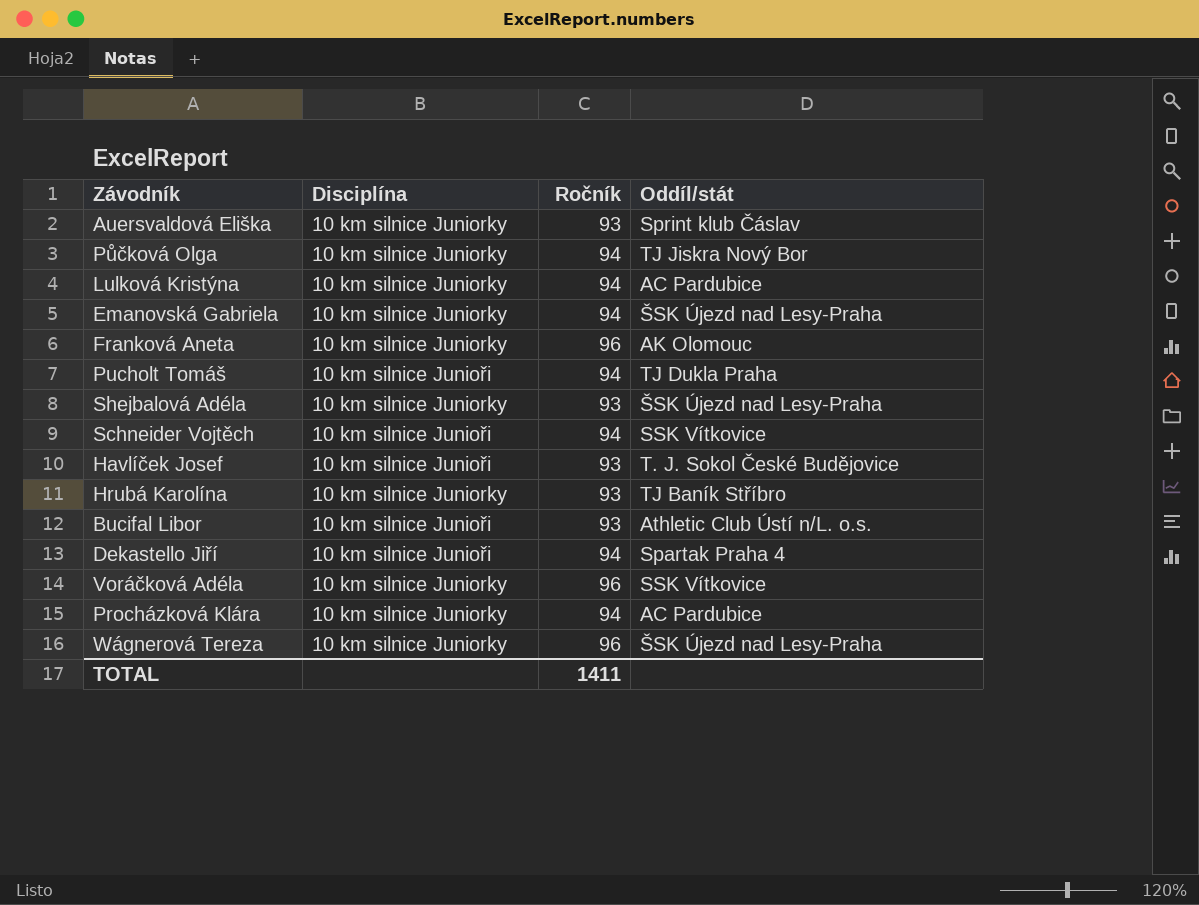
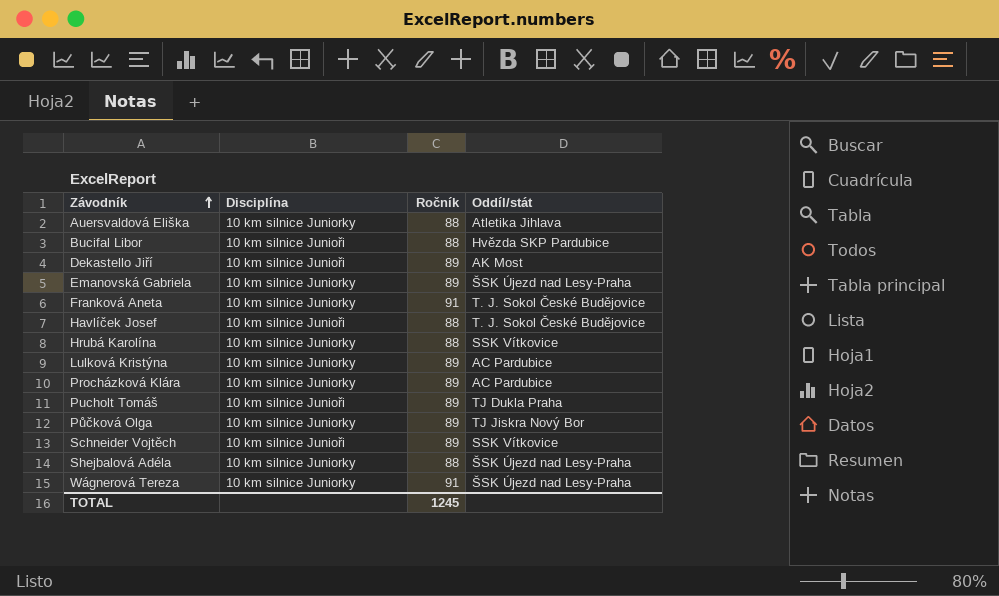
row order: none -> Závodník ascending
row Voráčková Adéla: 10 km silnice Juniorky | 96 | SSK Vítkovice -> none
Auersvaldová Eliška | Ročník: 93 -> 88
Auersvaldová Eliška | Oddíl/stát: Sprint klub Čáslav -> Atletika Jihlava
Bucifal Libor | Ročník: 93 -> 88
Bucifal Libor | Oddíl/stát: Athletic Club Ústí n/L. o.s. -> Hvězda SKP Pardubice
Dekastello Jiří | Ročník: 94 -> 89
Dekastello Jiří | Oddíl/stát: Spartak Praha 4 -> AK Most
Emanovská Gabriela | Ročník: 94 -> 89
Franková Aneta | Ročník: 96 -> 91
Franková Aneta | Oddíl/stát: AK Olomouc -> T. J. Sokol České Budějovice
Havlíček Josef | Ročník: 93 -> 88
Hrubá Karolína | Ročník: 93 -> 88
Hrubá Karolína | Oddíl/stát: TJ Baník Stříbro -> SSK Vítkovice
Lulková Kristýna | Ročník: 94 -> 89
Procházková Klára | Ročník: 94 -> 89
Pucholt Tomáš | Ročník: 94 -> 89
Půčková Olga | Ročník: 94 -> 89
Schneider Vojtěch | Ročník: 94 -> 89
Shejbalová Adéla | Ročník: 93 -> 88
Wágnerová Tereza | Ročník: 96 -> 91
TOTAL | Ročník: 1411 -> 1245

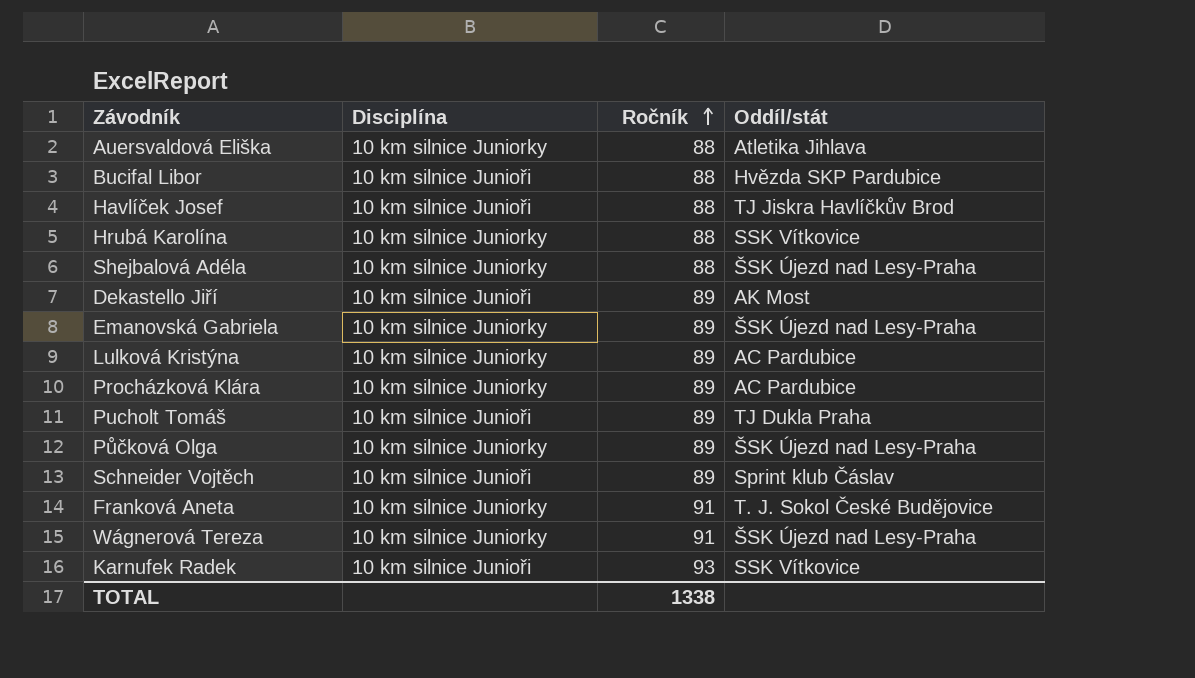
row order: Závodník ascending -> Ročník ascending
Havlíček Josef | Oddíl/stát: T. J. Sokol České Budějovice -> TJ Jiskra Havlíčkův Brod
Půčková Olga | Oddíl/stát: TJ Jiskra Nový Bor -> ŠSK Újezd nad Lesy-Praha
Schneider Vojtěch | Oddíl/stát: SSK Vítkovice -> Sprint klub Čáslav
row Karnufek Radek: none -> 10 km silnice Junioři | 93 | SSK Vítkovice
TOTAL | Ročník: 1245 -> 1338

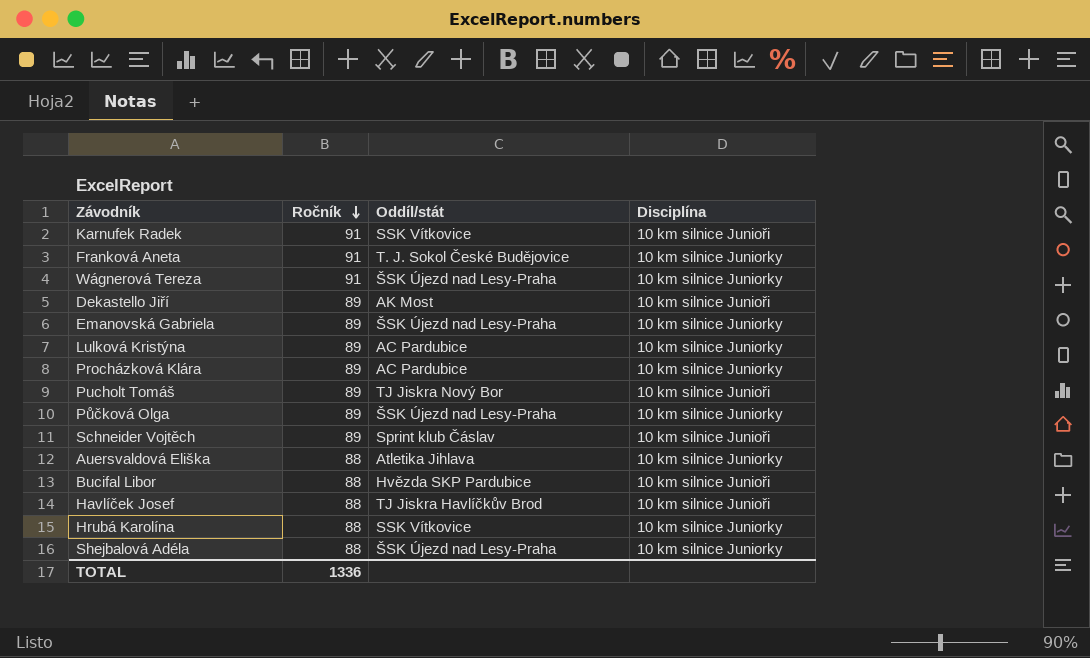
row order: Ročník ascending -> Ročník descending
column Disciplína | position: 2 -> 4
Karnufek Radek | Ročník: 93 -> 91
Pucholt Tomáš | Oddíl/stát: TJ Dukla Praha -> TJ Jiskra Nový Bor
TOTAL | Ročník: 1338 -> 1336

